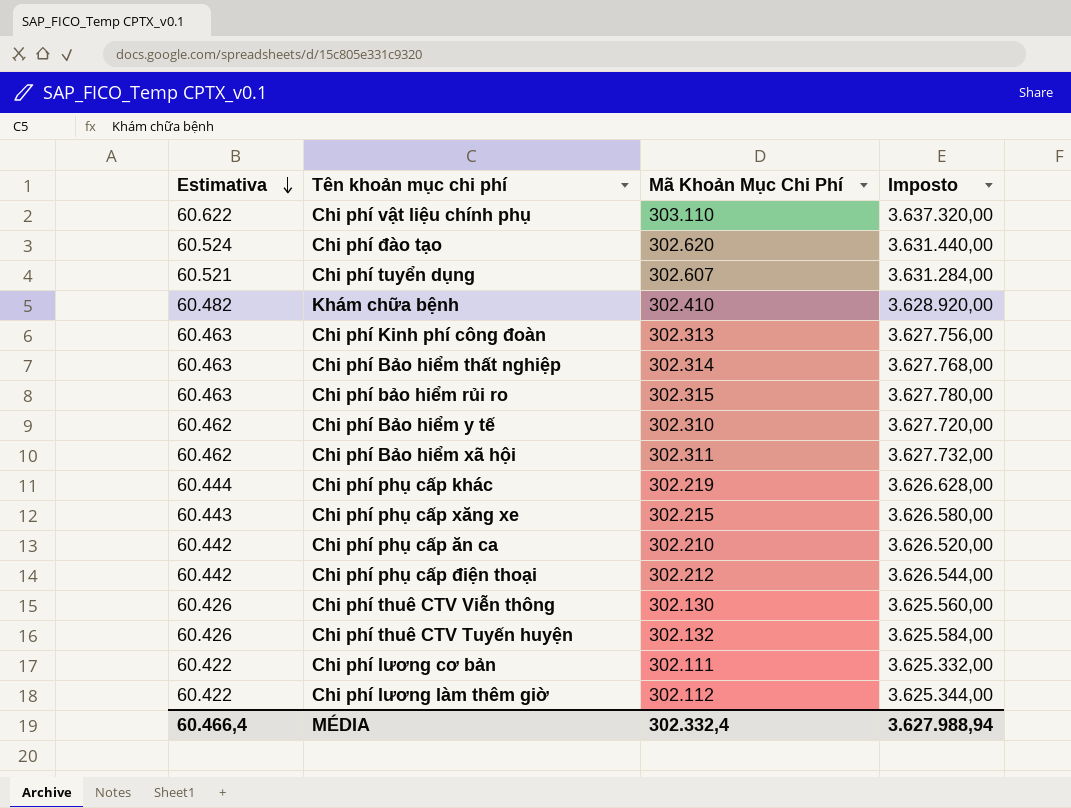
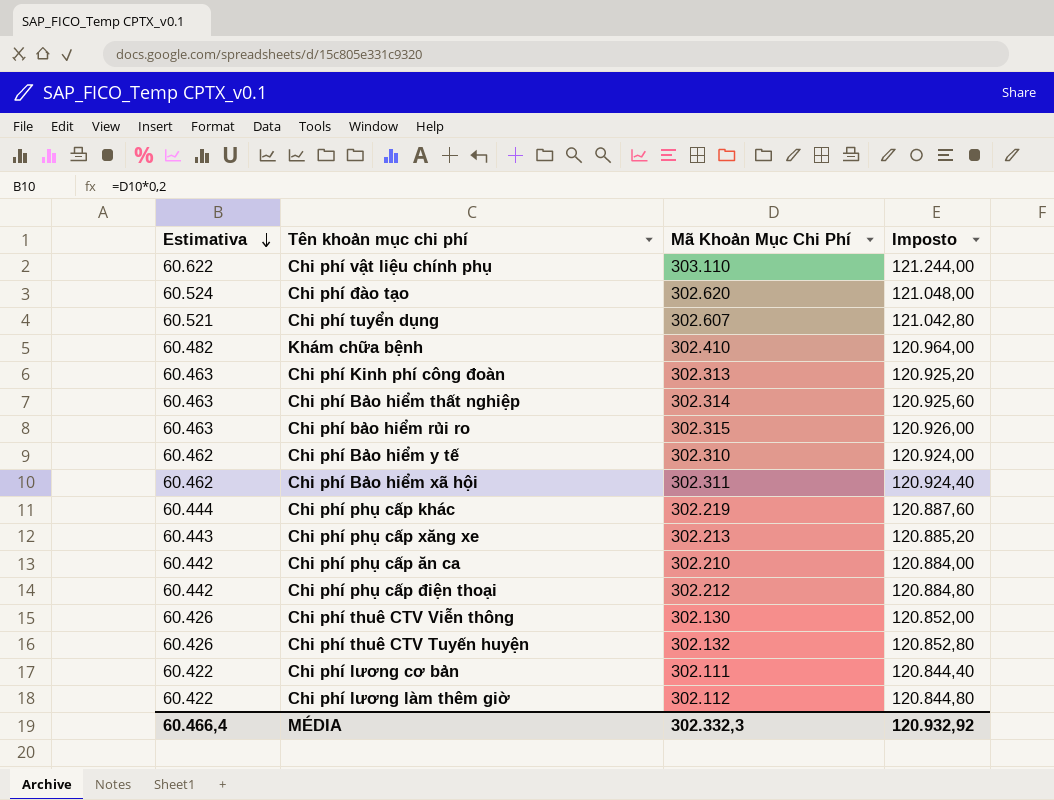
column Imposto | formula: [Mã Khoản Mục Chi Phí] * 12 -> [Mã Khoản Mục Chi Phí] * 0,4
Chi phí phụ cấp xăng xe | Mã Khoản Mục Chi Phí: 302.215 -> 302.213
MÉDIA | Mã Khoản Mục Chi Phí: 302.332,4 -> 302.332,3
MÉDIA | Imposto: 3.627.988,94 -> 120.932,92

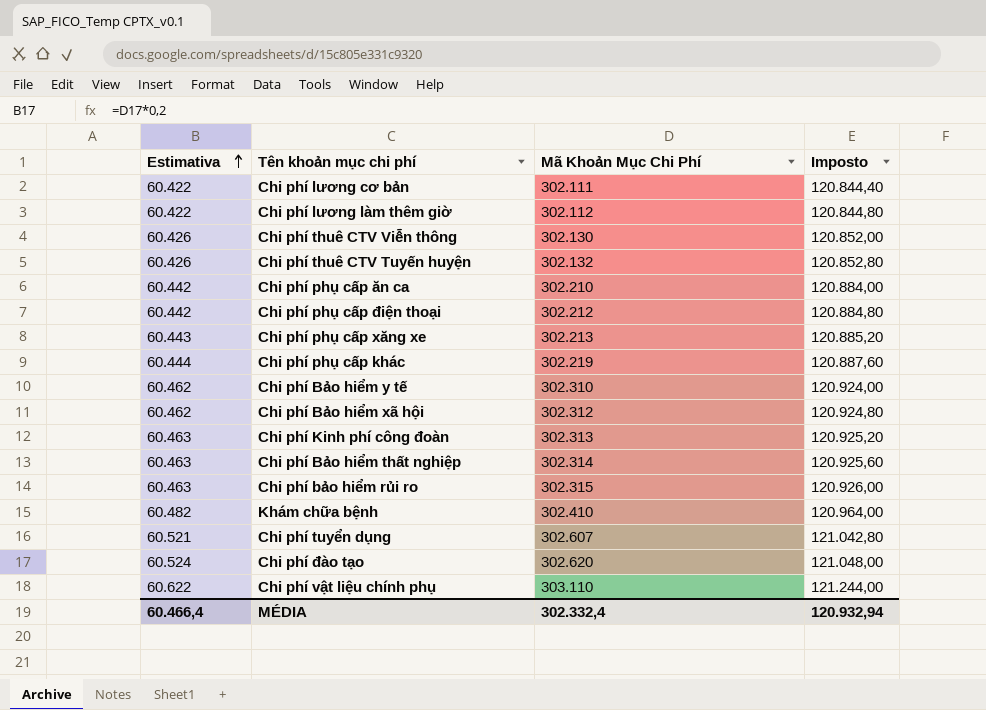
row order: Estimativa descending -> Estimativa ascending
Chi phí Bảo hiểm xã hội | Mã Khoản Mục Chi Phí: 302.311 -> 302.312
Chi phí Bảo hiểm xã hội | Imposto: 120.924,40 -> 120.924,80
MÉDIA | Mã Khoản Mục Chi Phí: 302.332,3 -> 302.332,4
MÉDIA | Imposto: 120.932,92 -> 120.932,94

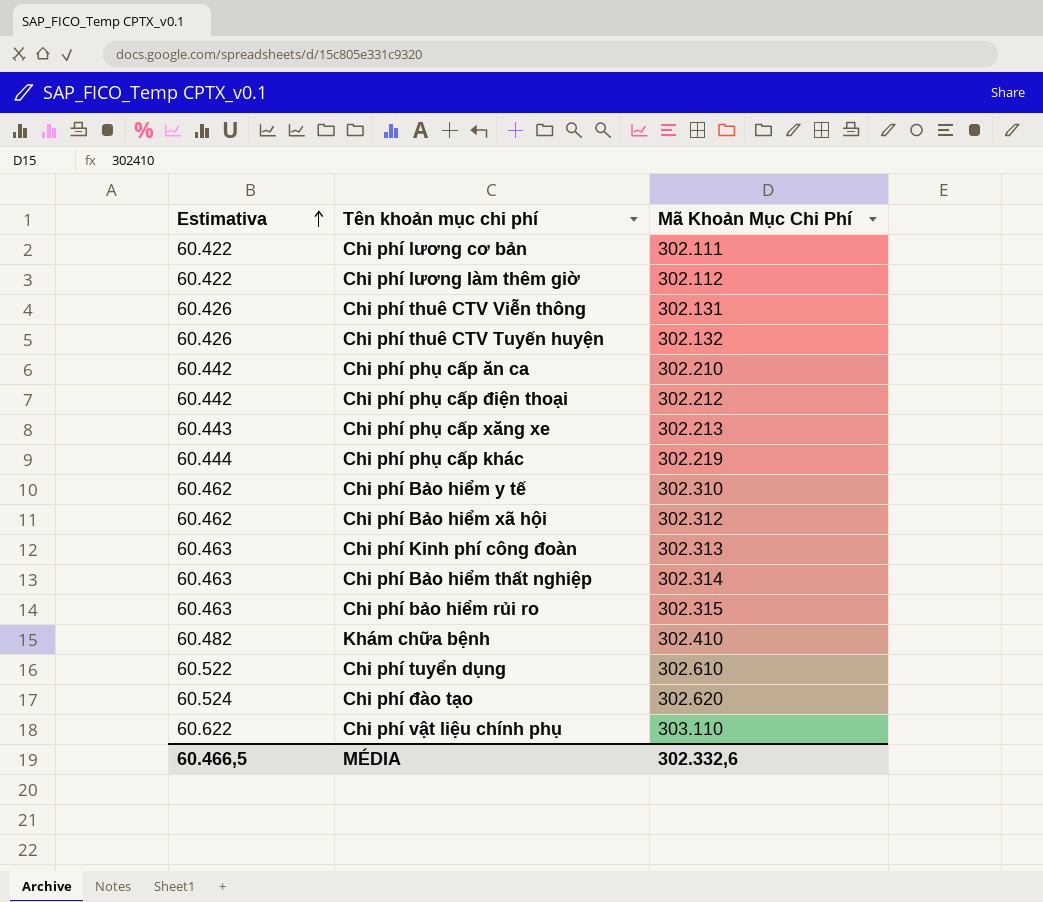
column Imposto | formula: [Mã Khoản Mục Chi Phí] * 0,4 -> none
Chi phí thuê CTV Viễn thông | Mã Khoản Mục Chi Phí: 302.130 -> 302.131
Chi phí tuyển dụng | Estimativa: 60.521 -> 60.522
Chi phí tuyển dụng | Mã Khoản Mục Chi Phí: 302.607 -> 302.610
MÉDIA | Estimativa: 60.466,4 -> 60.466,5
MÉDIA | Mã Khoản Mục Chi Phí: 302.332,4 -> 302.332,6

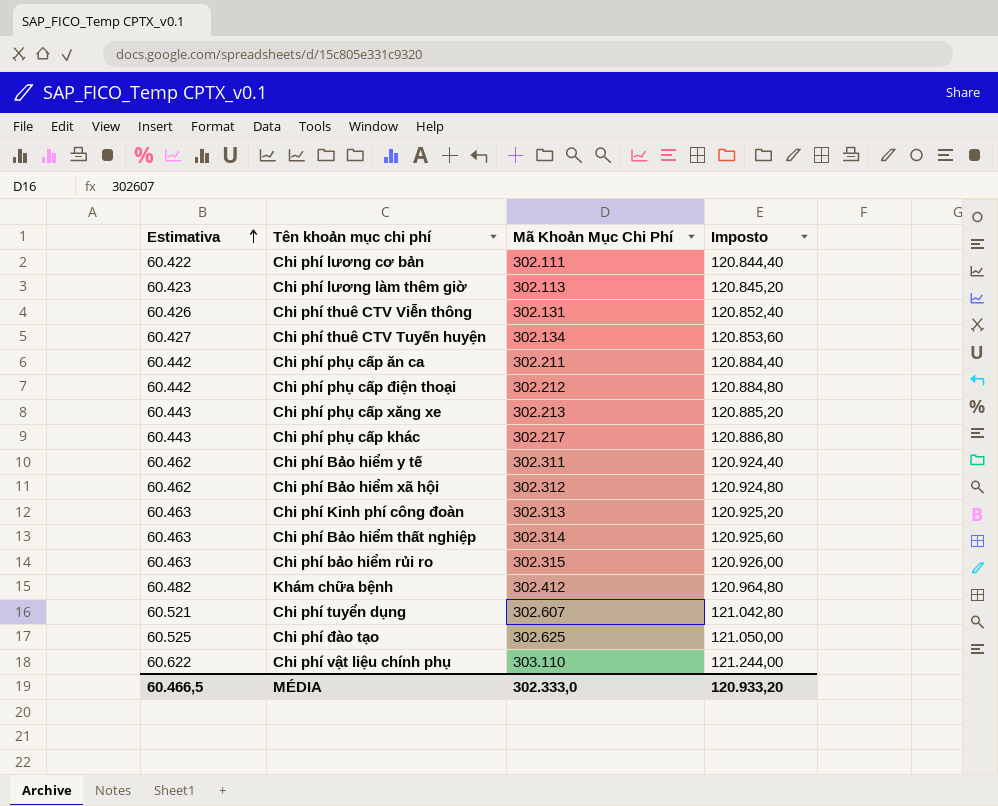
column Imposto | formula: none -> [Mã Khoản Mục Chi Phí] * 0,4
Chi phí lương làm thêm giờ | Estimativa: 60.422 -> 60.423
Chi phí lương làm thêm giờ | Mã Khoản Mục Chi Phí: 302.112 -> 302.113
Chi phí thuê CTV Tuyến huyện | Estimativa: 60.426 -> 60.427
Chi phí thuê CTV Tuyến huyện | Mã Khoản Mục Chi Phí: 302.132 -> 302.134
Chi phí phụ cấp ăn ca | Mã Khoản Mục Chi Phí: 302.210 -> 302.211
Chi phí phụ cấp khác | Estimativa: 60.444 -> 60.443
Chi phí phụ cấp khác | Mã Khoản Mục Chi Phí: 302.219 -> 302.217
Chi phí Bảo hiểm y tế | Mã Khoản Mục Chi Phí: 302.310 -> 302.311
Khám chữa bệnh | Mã Khoản Mục Chi Phí: 302.410 -> 302.412
Chi phí tuyển dụng | Estimativa: 60.522 -> 60.521
Chi phí tuyển dụng | Mã Khoản Mục Chi Phí: 302.610 -> 302.607
Chi phí đào tạo | Estimativa: 60.524 -> 60.525
Chi phí đào tạo | Mã Khoản Mục Chi Phí: 302.620 -> 302.625
MÉDIA | Mã Khoản Mục Chi Phí: 302.332,6 -> 302.333,0

